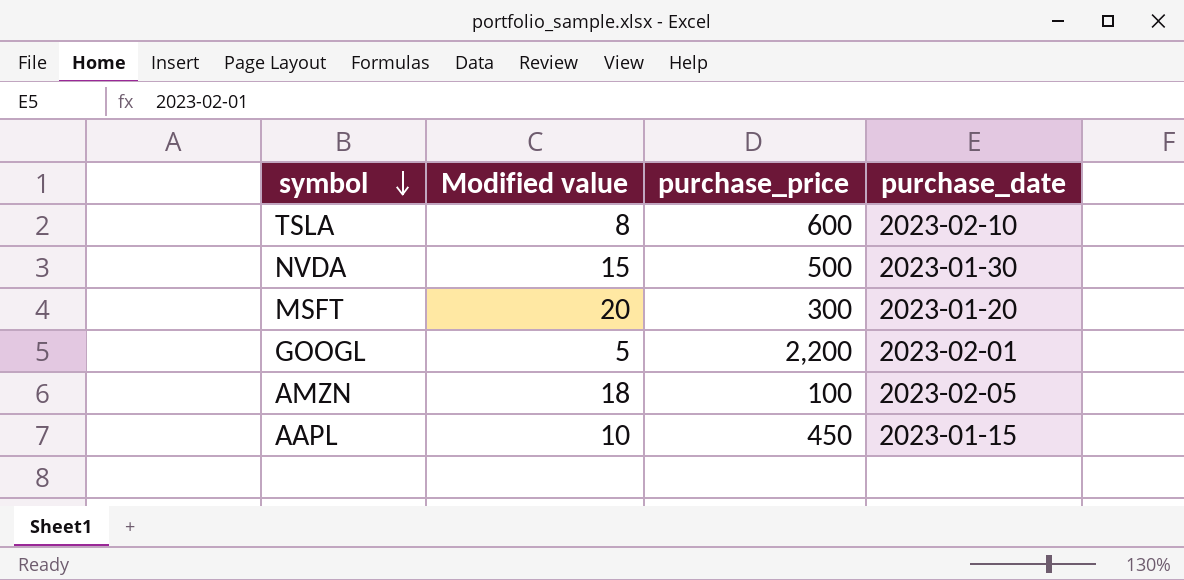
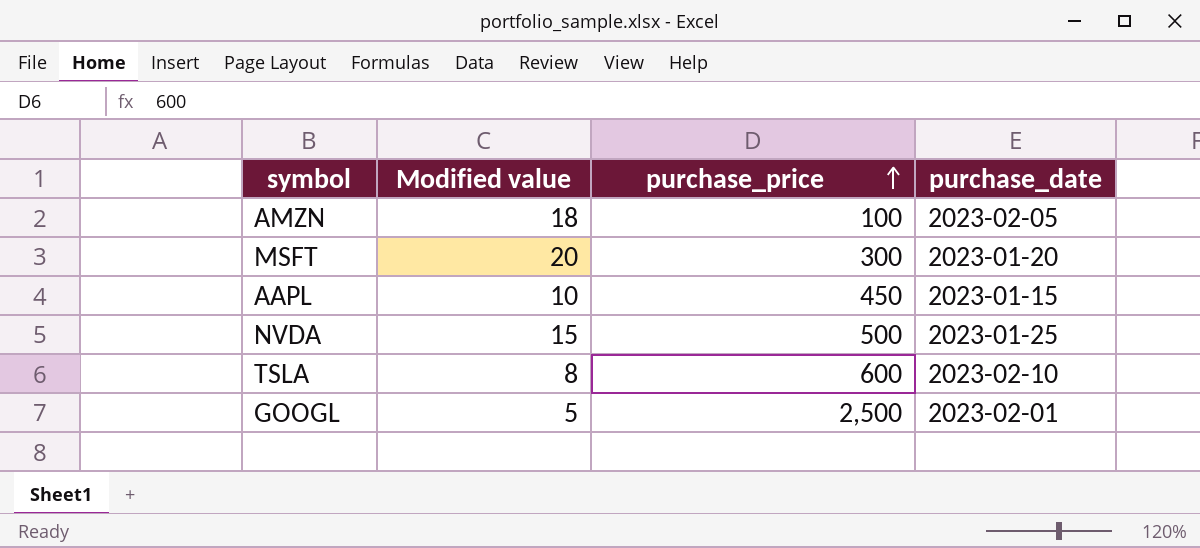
row order: symbol descending -> purchase_price ascending
NVDA | purchase_date: 2023-01-30 -> 2023-01-25
GOOGL | purchase_price: 2,200 -> 2,500

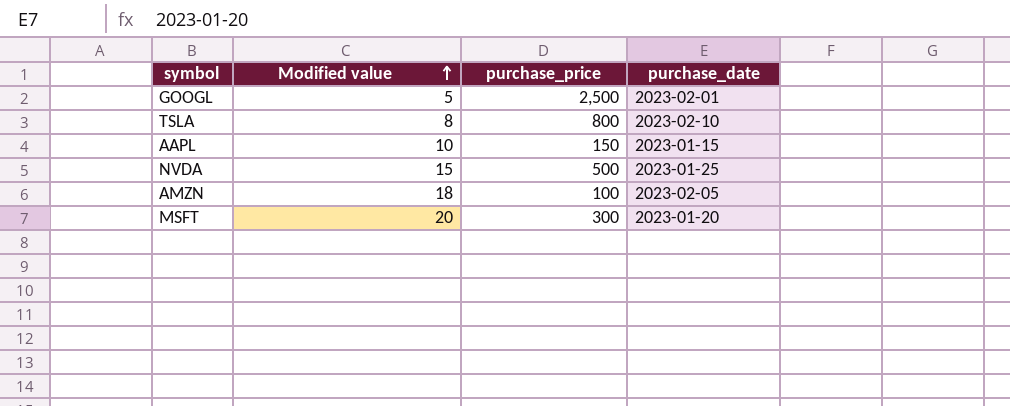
row order: purchase_price ascending -> Modified value ascending
TSLA | purchase_price: 600 -> 800
AAPL | purchase_price: 450 -> 150

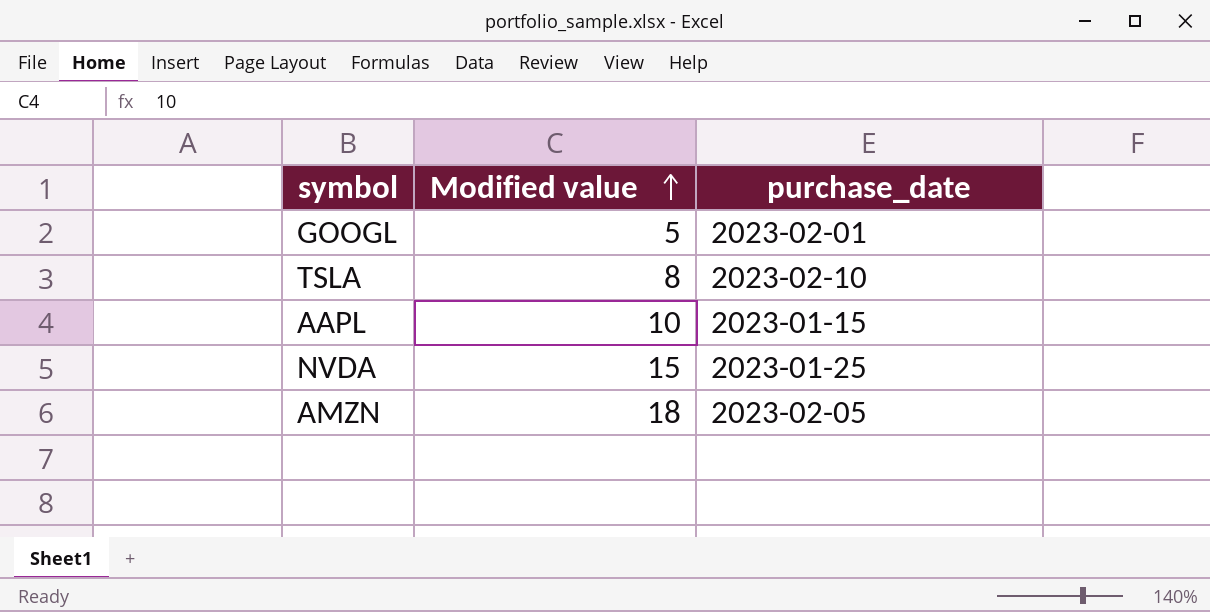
column purchase_price | position: 3 -> none
row MSFT: 20 | 300 | 2023-01-20 -> none

